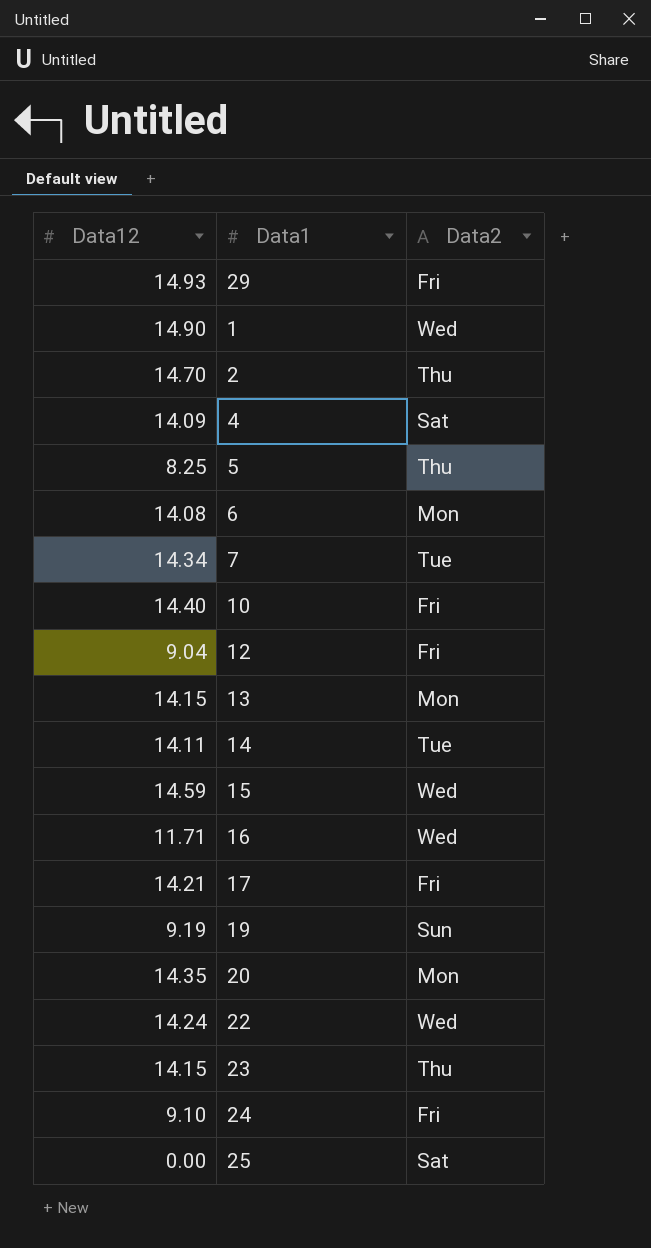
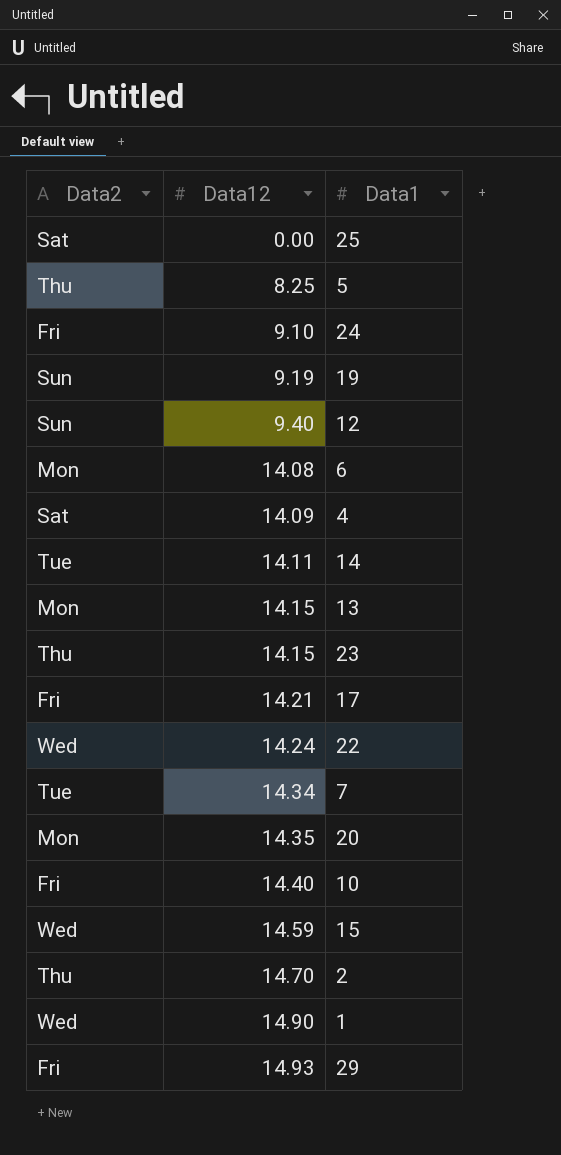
row order: none -> Data12 ascending
column Data2 | position: 3 -> 1
row 16: 11.71 | Wed -> none
12 | Data2: Fri -> Sun
12 | Data12: 9.04 -> 9.40

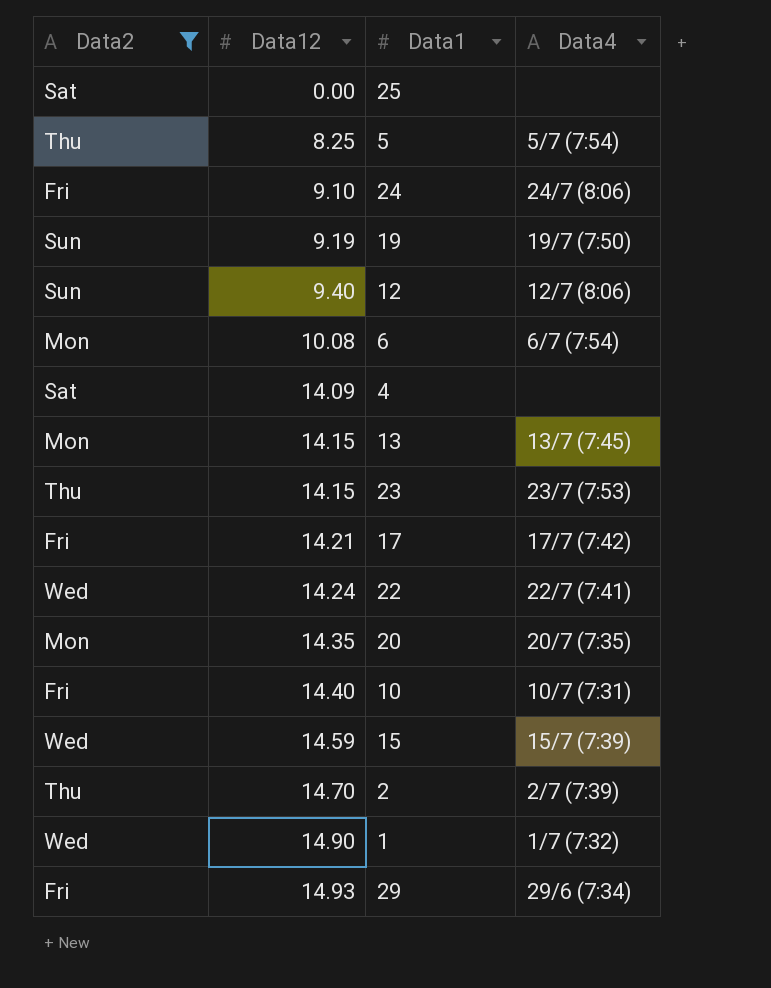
filter: none -> Data2 != Tue
column Data4 | position: none -> 4
6 | Data12: 14.08 -> 10.08

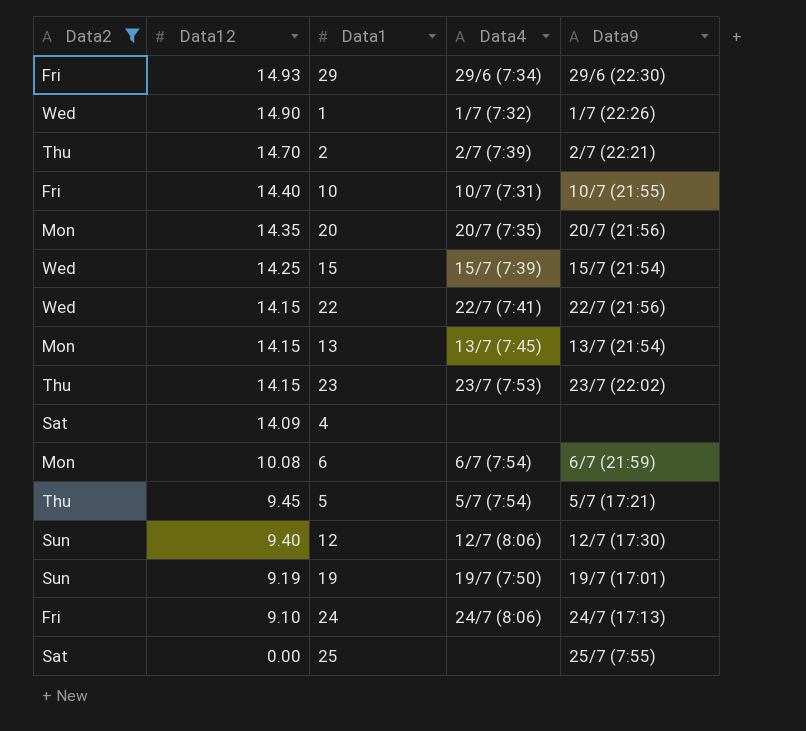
row order: Data12 ascending -> Data12 descending
column Data9 | position: none -> 5
row 17: Fri | 14.21 | 17/7 (7:42) -> none
15 | Data12: 14.59 -> 14.25
22 | Data12: 14.24 -> 14.15
5 | Data12: 8.25 -> 9.45

